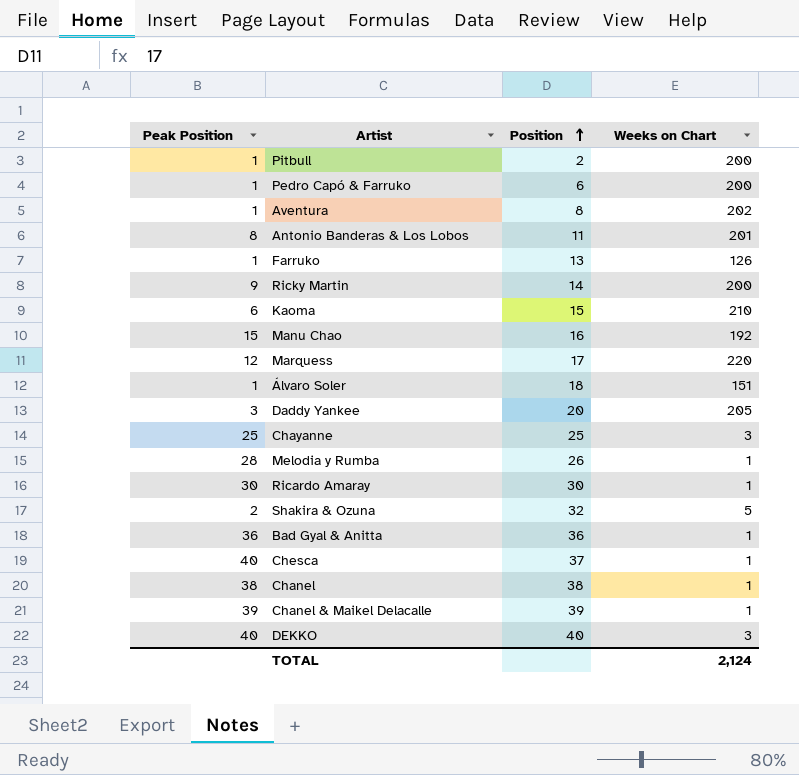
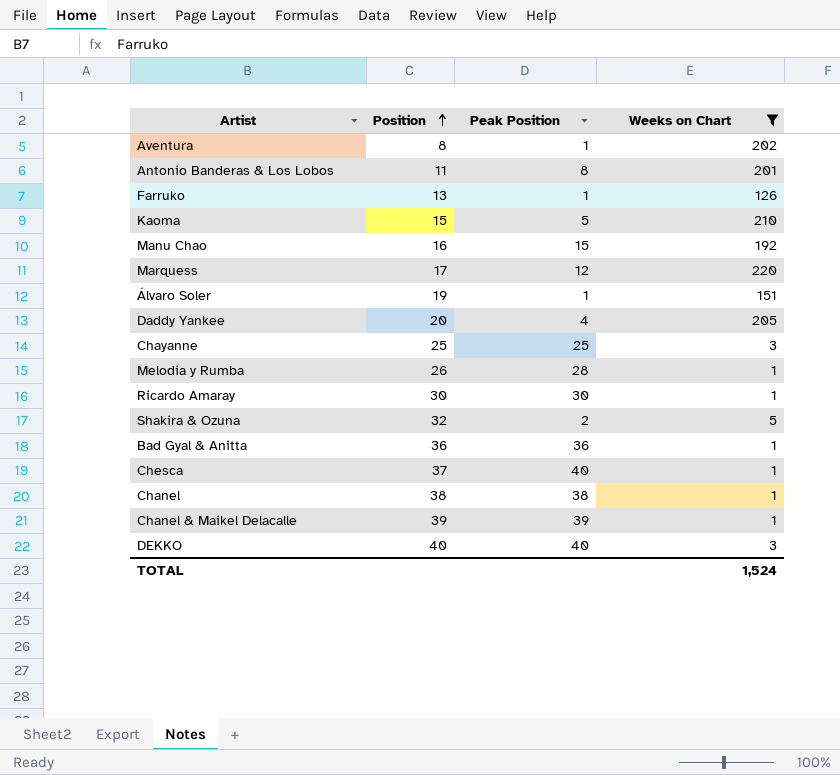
filter: none -> Weeks on Chart != 200
column Peak Position | position: 1 -> 3
Kaoma | Peak Position: 6 -> 5
Álvaro Soler | Position: 18 -> 19
Daddy Yankee | Peak Position: 3 -> 4
TOTAL | Weeks on Chart: 2,124 -> 1,524

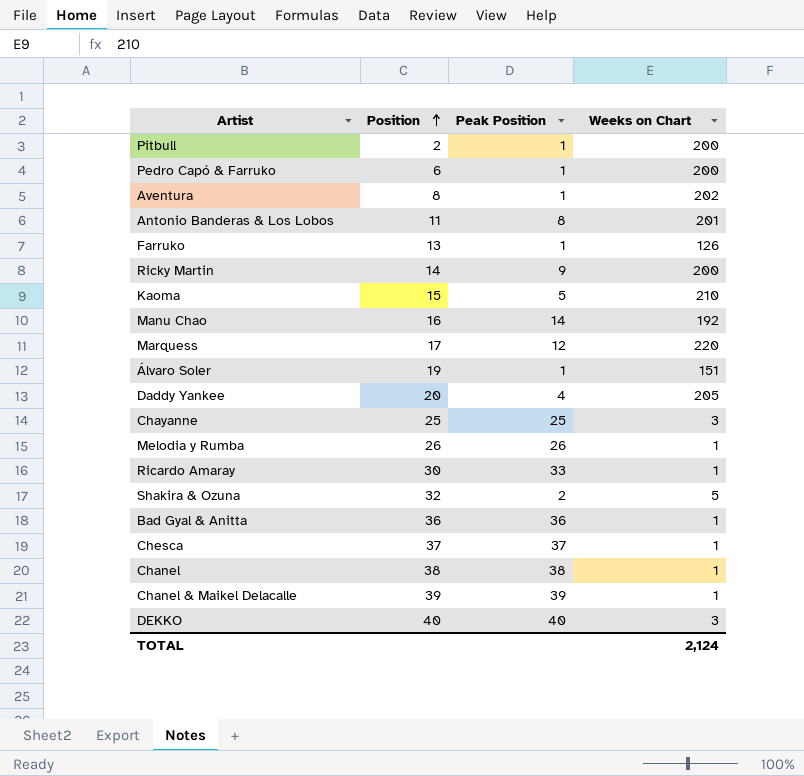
filter: Weeks on Chart != 200 -> none
Manu Chao | Peak Position: 15 -> 14
Melodia y Rumba | Peak Position: 28 -> 26
Ricardo Amaray | Peak Position: 30 -> 33
Chesca | Peak Position: 40 -> 37
TOTAL | Weeks on Chart: 1,524 -> 2,124

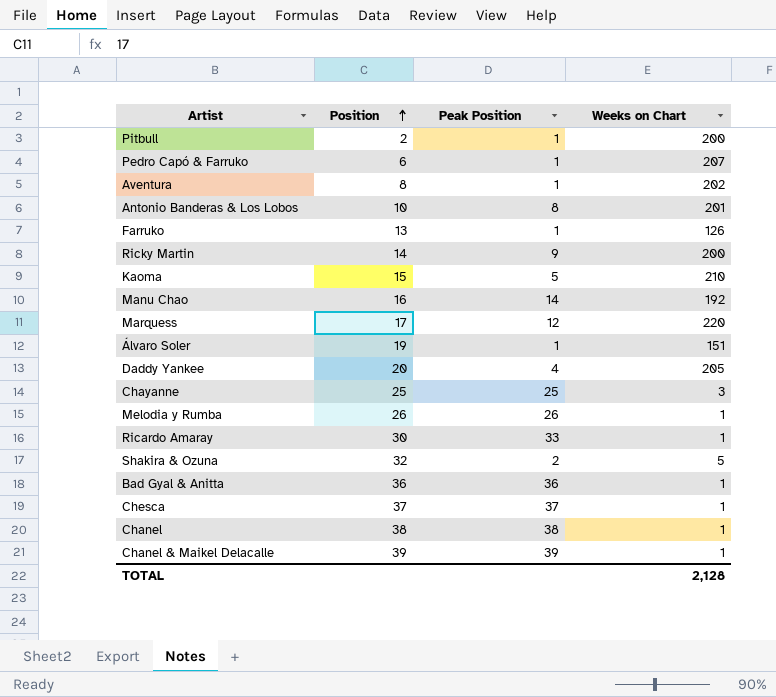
row DEKKO: 40 | 40 | 3 -> none
Pedro Capó & Farruko | Weeks on Chart: 200 -> 207
Antonio Banderas & Los Lobos | Position: 11 -> 10
TOTAL | Weeks on Chart: 2,124 -> 2,128

